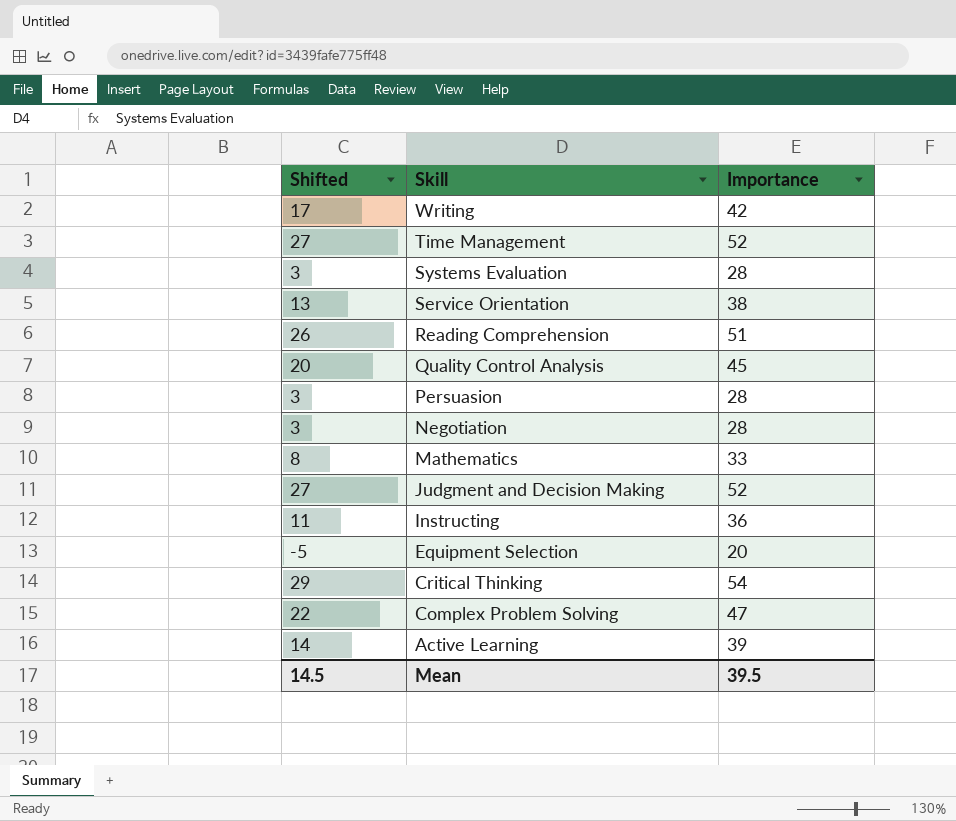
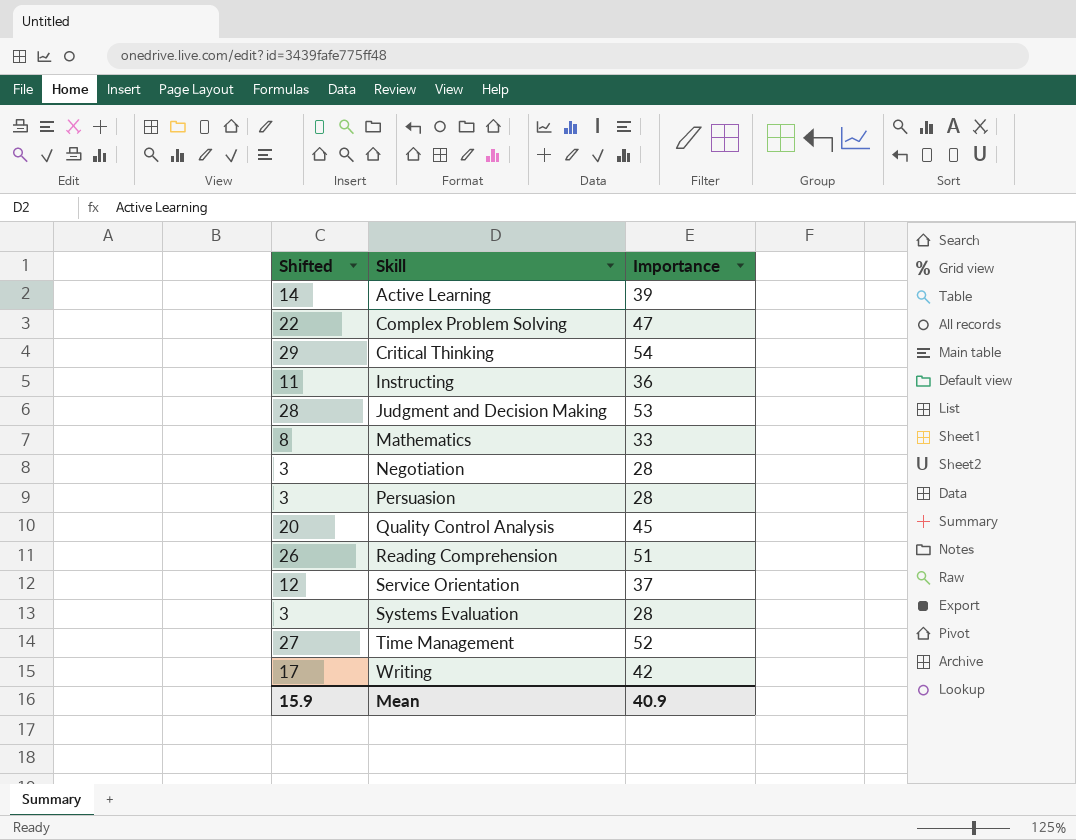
row order: Skill descending -> Skill ascending
row Equipment Selection: -5 | 20 -> none
Judgment and Decision Making | Shifted: 27 -> 28
Judgment and Decision Making | Importance: 52 -> 53
Service Orientation | Shifted: 13 -> 12
Service Orientation | Importance: 38 -> 37
Mean | Shifted: 14.5 -> 15.9
Mean | Importance: 39.5 -> 40.9

